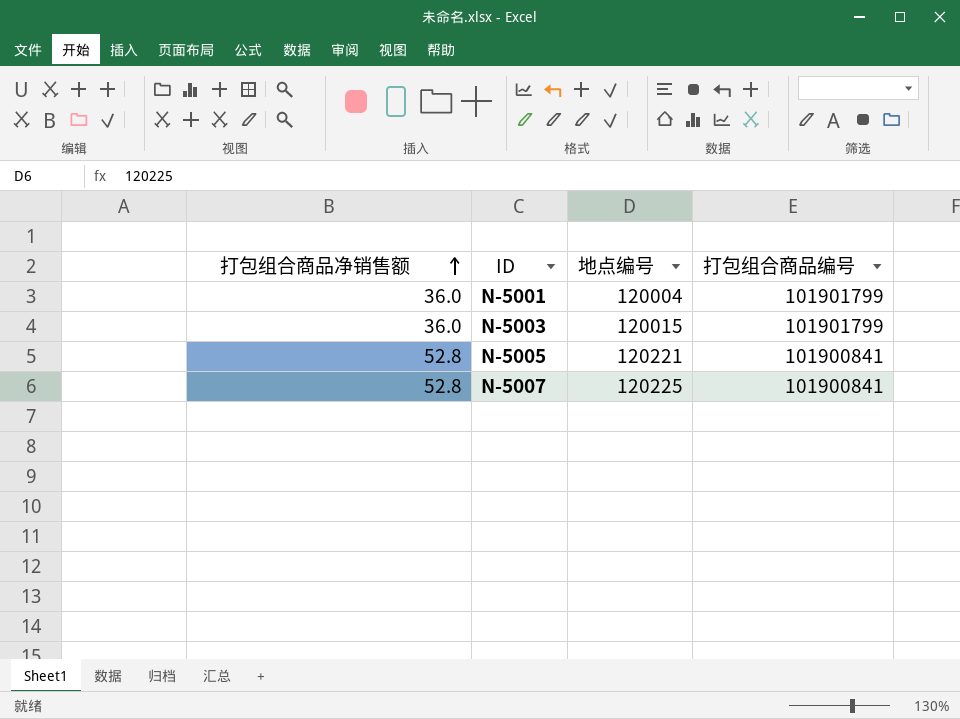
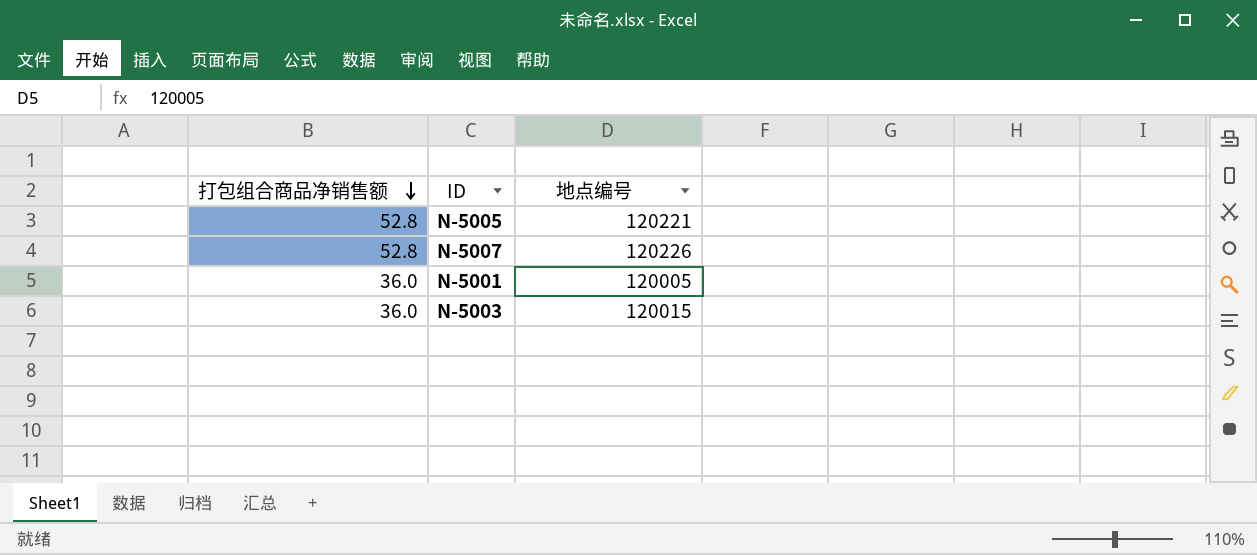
row order: 打包组合商品净销售额 ascending -> 打包组合商品净销售额 descending
column 打包组合商品编号 | position: 4 -> none
N-5007 | 地点编号: 120225 -> 120226
N-5001 | 地点编号: 120004 -> 120005

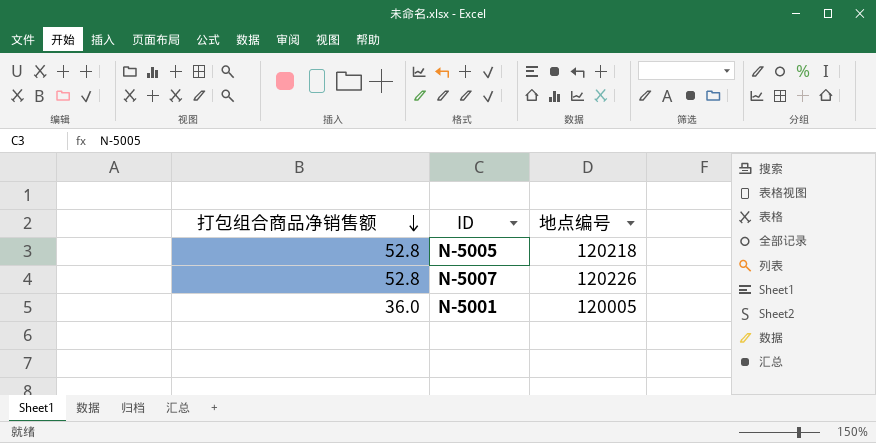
row N-5003: 36.0 | 120015 -> none
N-5005 | 地点编号: 120221 -> 120218

